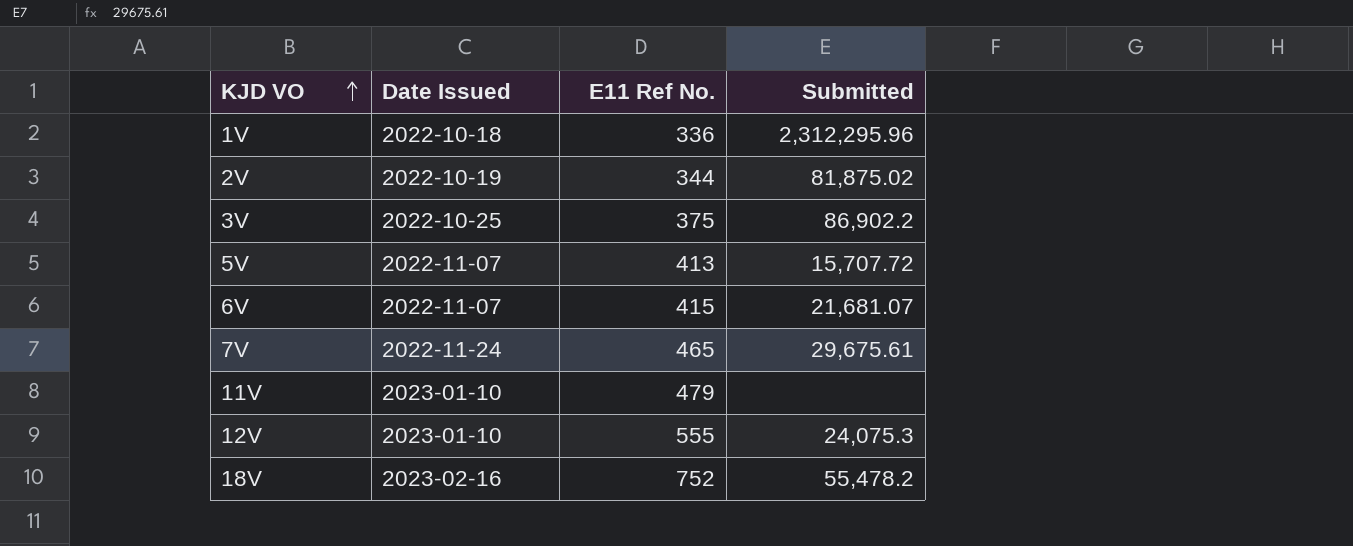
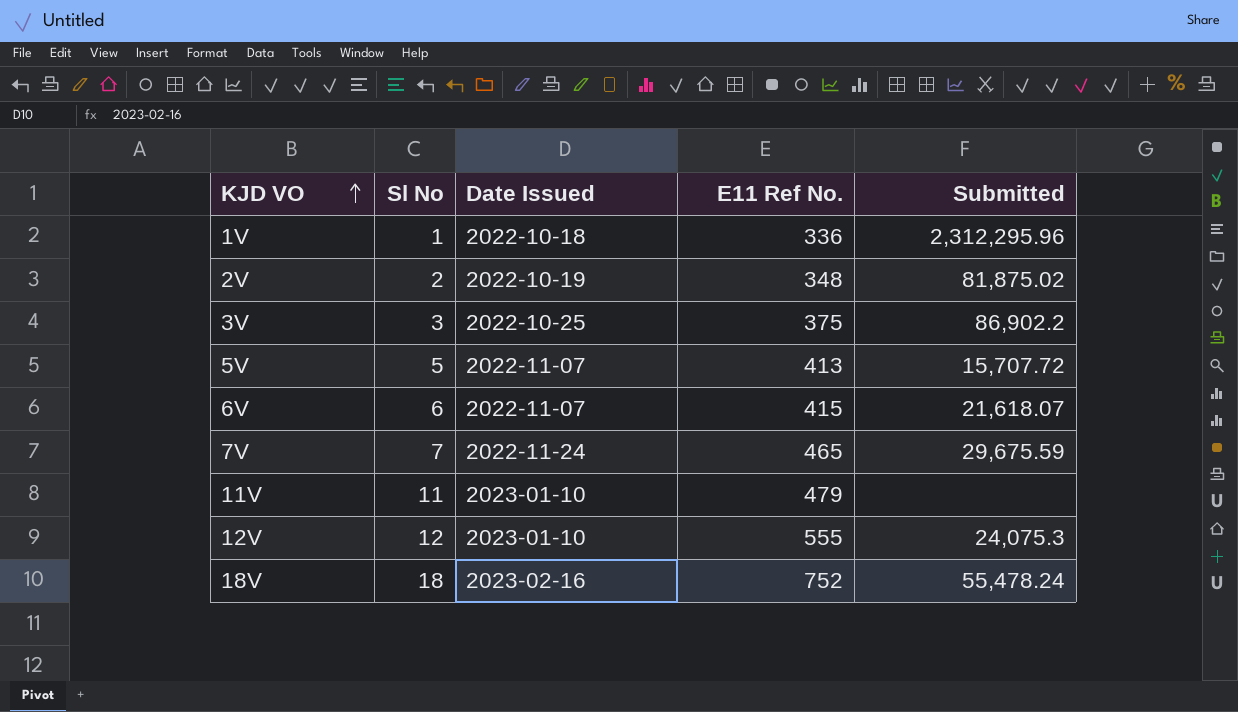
column Sl No | position: none -> 2
2V | E11 Ref No.: 344 -> 348
6V | Submitted: 21,681.07 -> 21,618.07
7V | Submitted: 29,675.61 -> 29,675.59
18V | Submitted: 55,478.2 -> 55,478.24

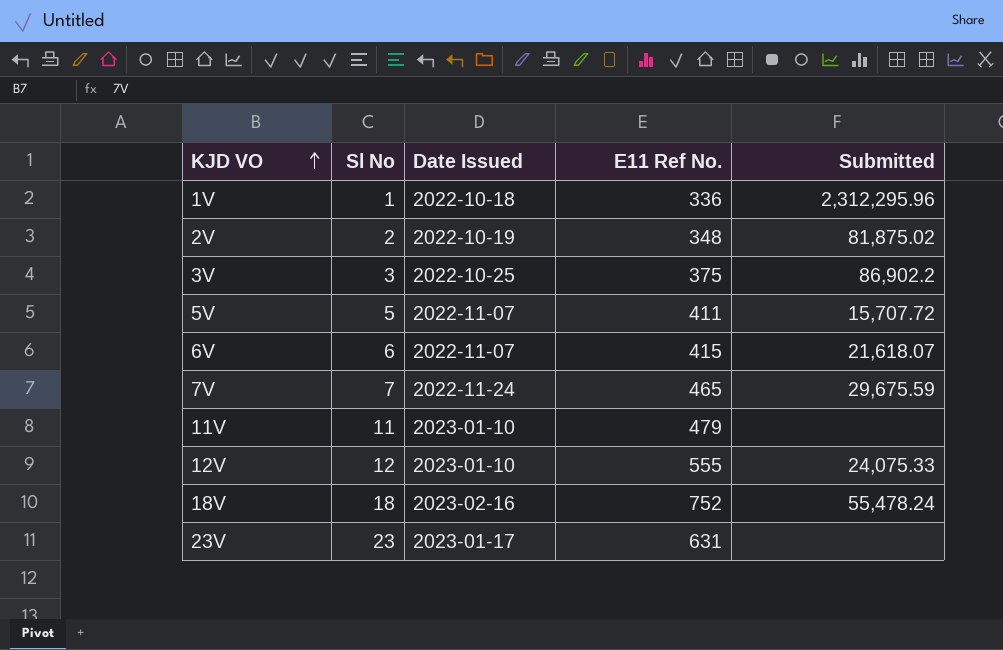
5V | E11 Ref No.: 413 -> 411
12V | Submitted: 24,075.3 -> 24,075.33
row 23V: none -> 23 | 2023-01-17 | 631 | none

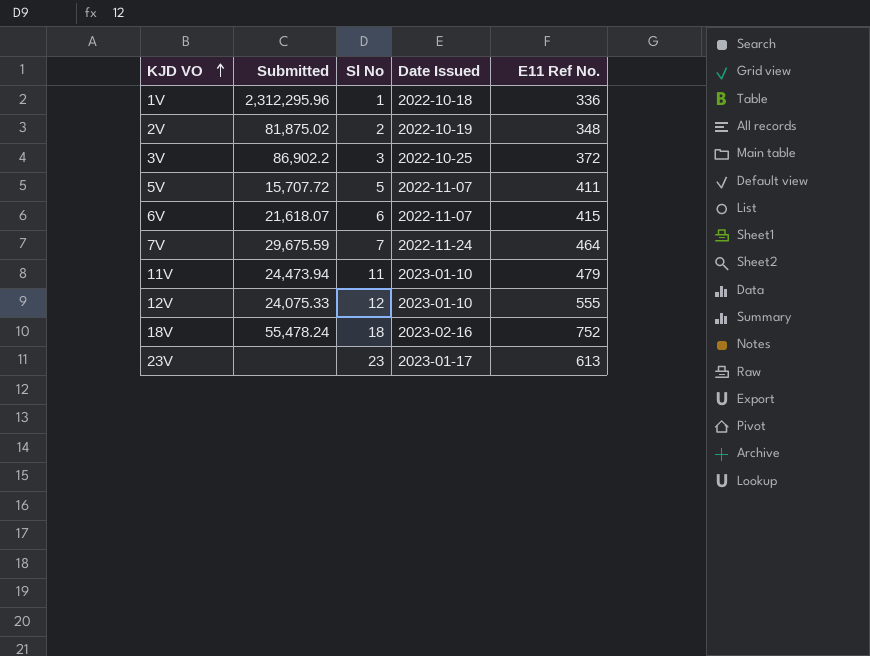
column Submitted | position: 5 -> 2
3V | E11 Ref No.: 375 -> 372
7V | E11 Ref No.: 465 -> 464
11V | Submitted: none -> 24,473.94
23V | E11 Ref No.: 631 -> 613

